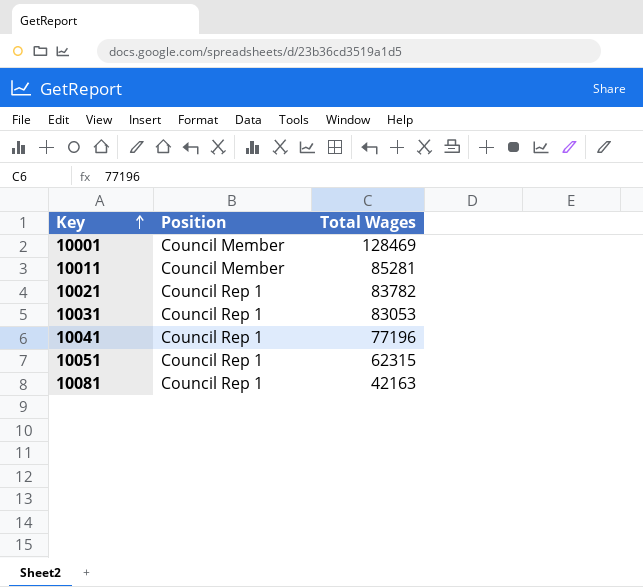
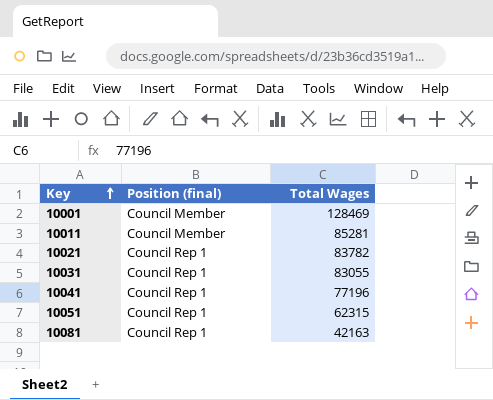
column name: Position -> Position (final)
10031 | Total Wages: 83053 -> 83055

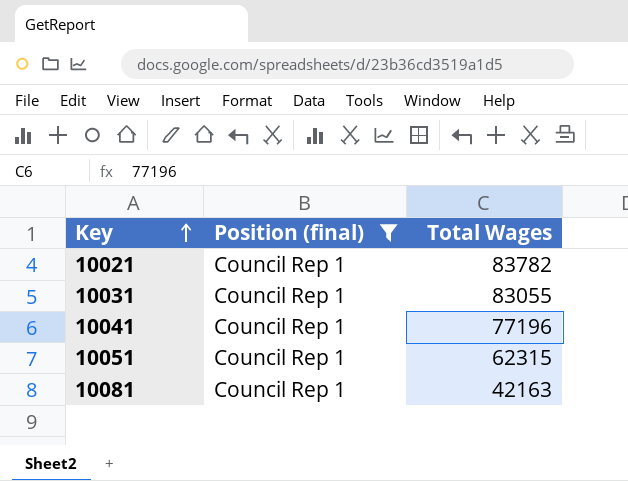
filter: none -> Position (final) = Council Rep 1

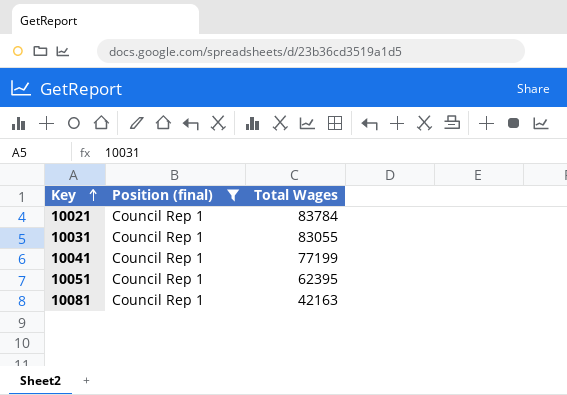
10021 | Total Wages: 83782 -> 83784
10041 | Total Wages: 77196 -> 77199
10051 | Total Wages: 62315 -> 62395

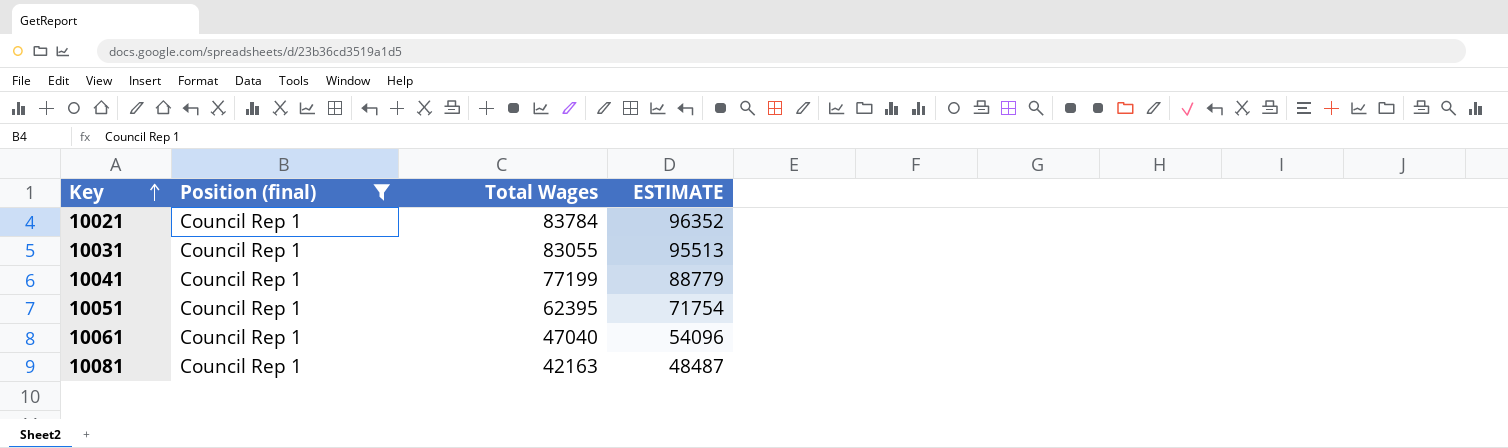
column ESTIMATE | formula: none -> [Total Wages] * 1.15
row 10061: none -> Council Rep 1 | 47040 | 54096

